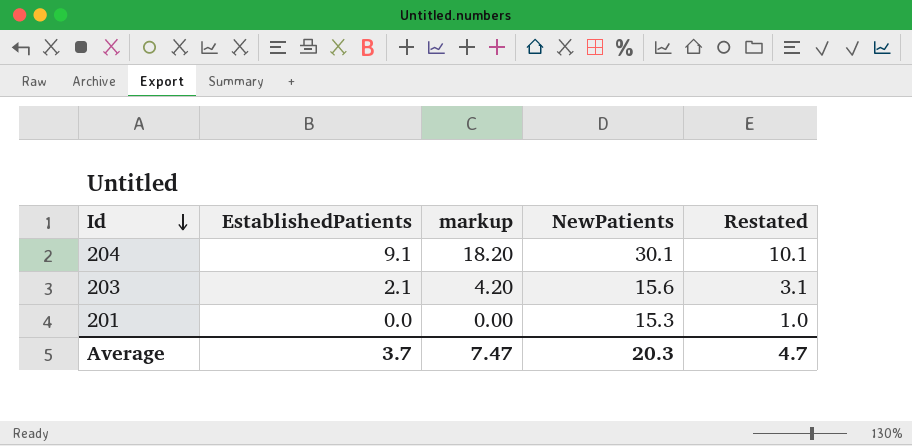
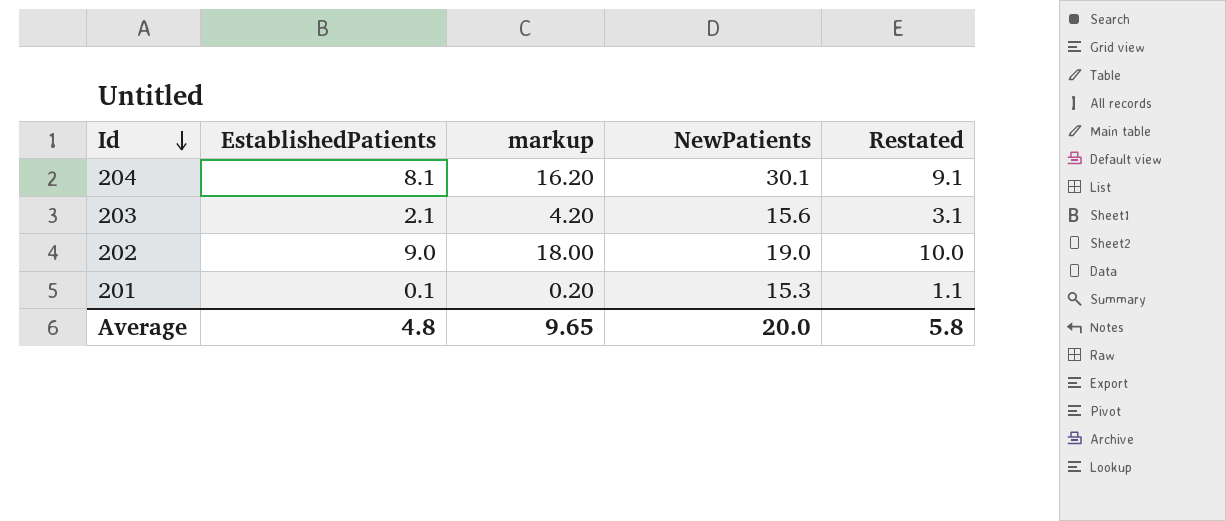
204 | EstablishedPatients: 9.1 -> 8.1
204 | markup: 18.20 -> 16.20
204 | Restated: 10.1 -> 9.1
row 202: none -> 9.0 | 18.00 | 19.0 | 10.0
201 | EstablishedPatients: 0.0 -> 0.1
201 | markup: 0.00 -> 0.20
201 | Restated: 1.0 -> 1.1
Average | EstablishedPatients: 3.7 -> 4.8
Average | markup: 7.47 -> 9.65
Average | NewPatients: 20.3 -> 20.0
Average | Restated: 4.7 -> 5.8

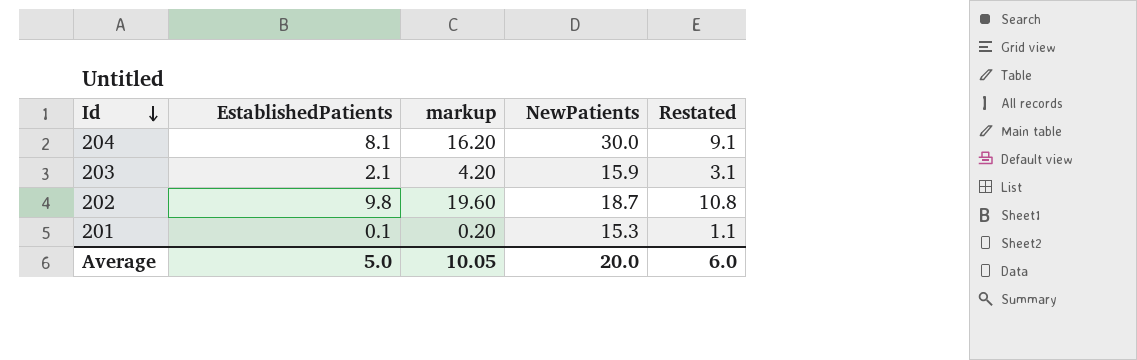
204 | NewPatients: 30.1 -> 30.0
203 | NewPatients: 15.6 -> 15.9
202 | EstablishedPatients: 9.0 -> 9.8
202 | markup: 18.00 -> 19.60
202 | NewPatients: 19.0 -> 18.7
202 | Restated: 10.0 -> 10.8
Average | EstablishedPatients: 4.8 -> 5.0
Average | markup: 9.65 -> 10.05
Average | Restated: 5.8 -> 6.0

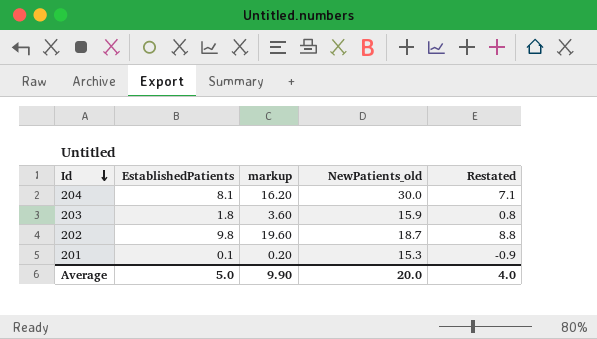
column name: NewPatients -> NewPatients_old
column Restated | formula: [EstablishedPatients] + 1 -> [EstablishedPatients] - 1
203 | EstablishedPatients: 2.1 -> 1.8
203 | markup: 4.20 -> 3.60
Average | markup: 10.05 -> 9.90
Average | Restated: 6.0 -> 4.0

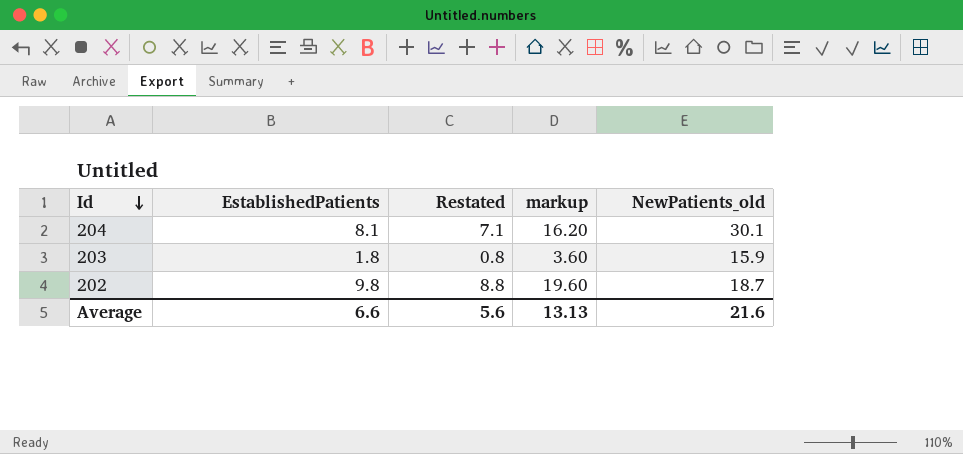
column Restated | position: 5 -> 3
row 201: 0.1 | 0.20 | 15.3 | -0.9 -> none
204 | NewPatients_old: 30.0 -> 30.1
Average | EstablishedPatients: 5.0 -> 6.6
Average | Restated: 4.0 -> 5.6
Average | markup: 9.90 -> 13.13
Average | NewPatients_old: 20.0 -> 21.6

